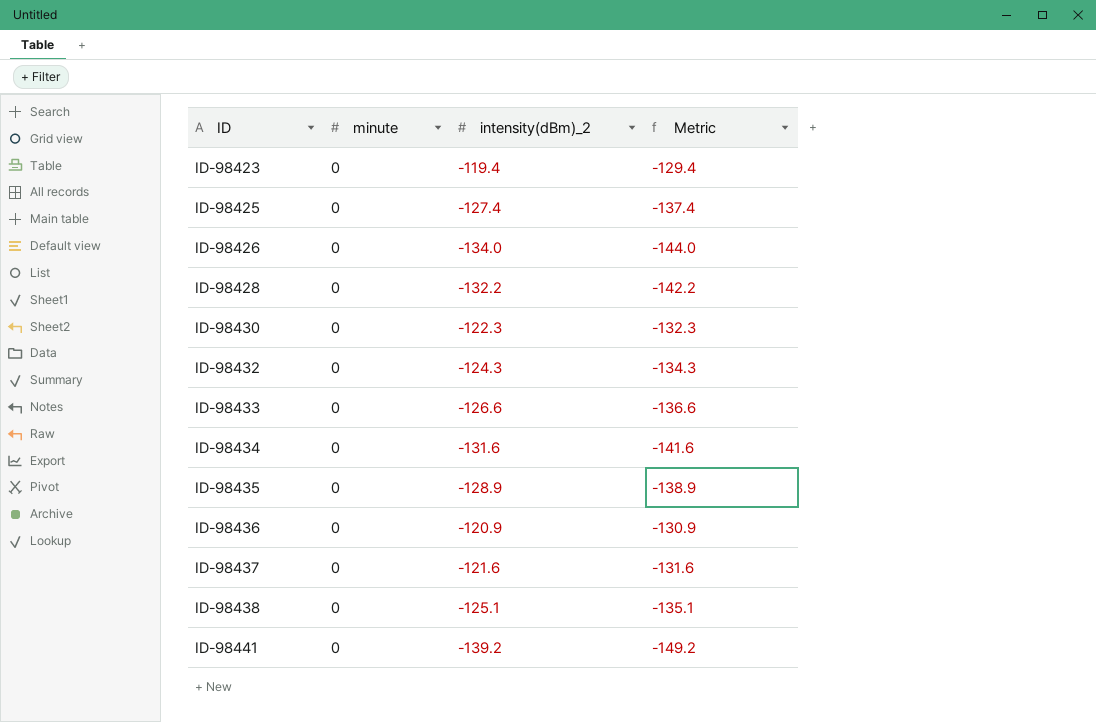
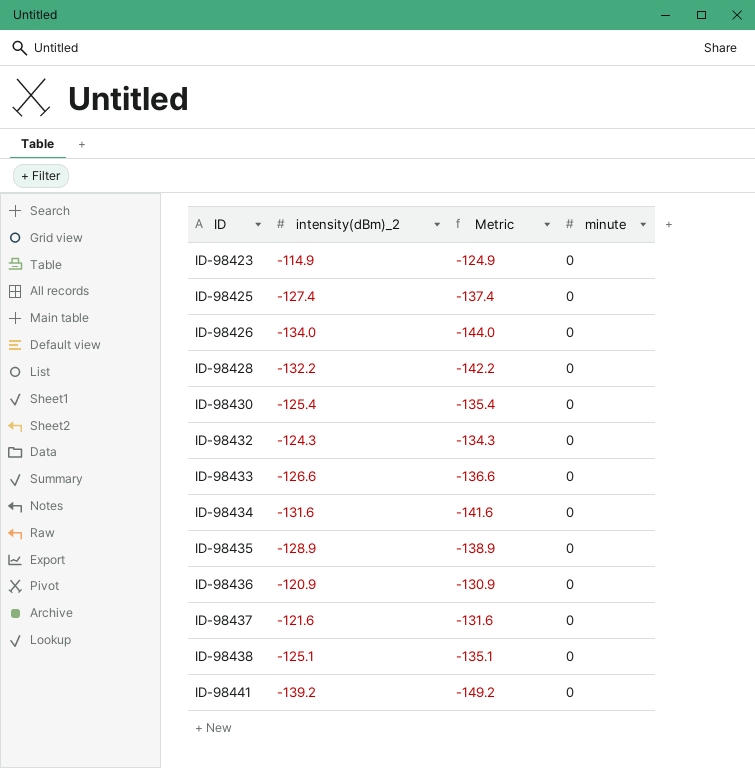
column minute | position: 2 -> 4
ID-98423 | intensity(dBm)_2: -119.4 -> -114.9
ID-98423 | Metric: -129.4 -> -124.9
ID-98430 | intensity(dBm)_2: -122.3 -> -125.4
ID-98430 | Metric: -132.3 -> -135.4

